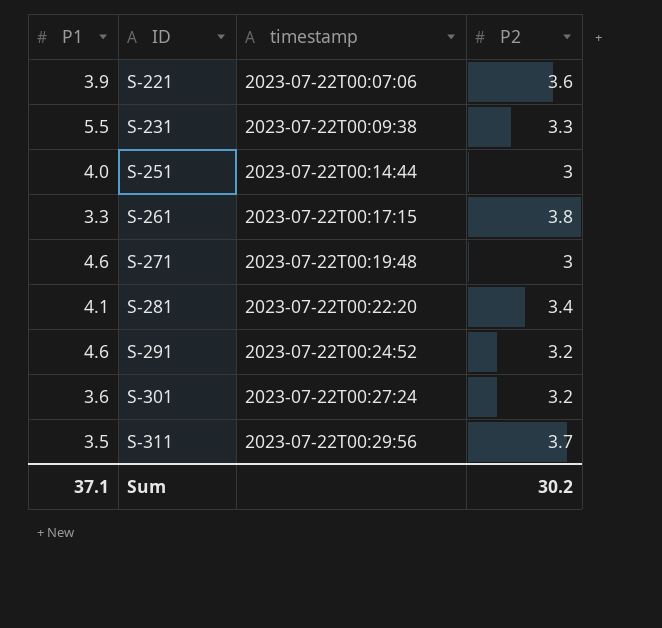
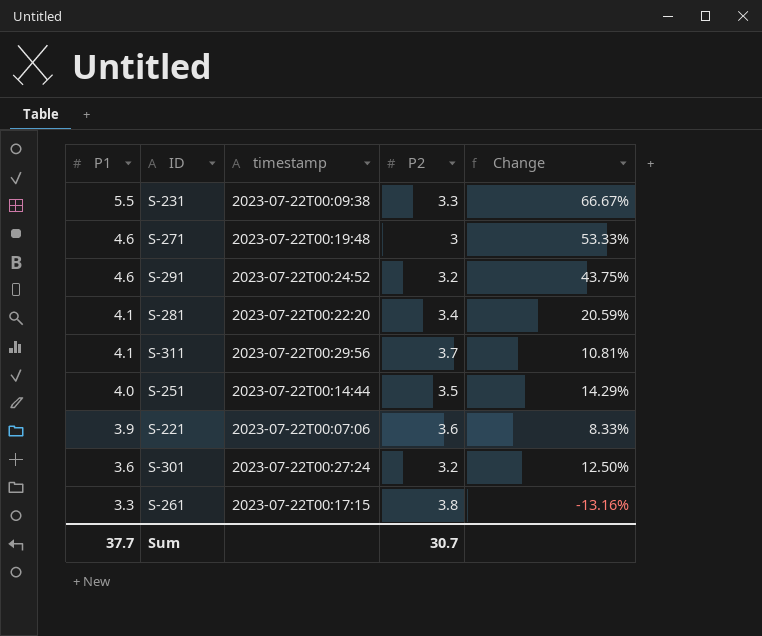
row order: ID ascending -> P1 descending
column Change | formula: none -> ([P1] - [P2]) / [P2]
S-311 | P1: 3.5 -> 4.1
S-251 | P2: 3 -> 3.5
Sum | P1: 37.1 -> 37.7
Sum | P2: 30.2 -> 30.7

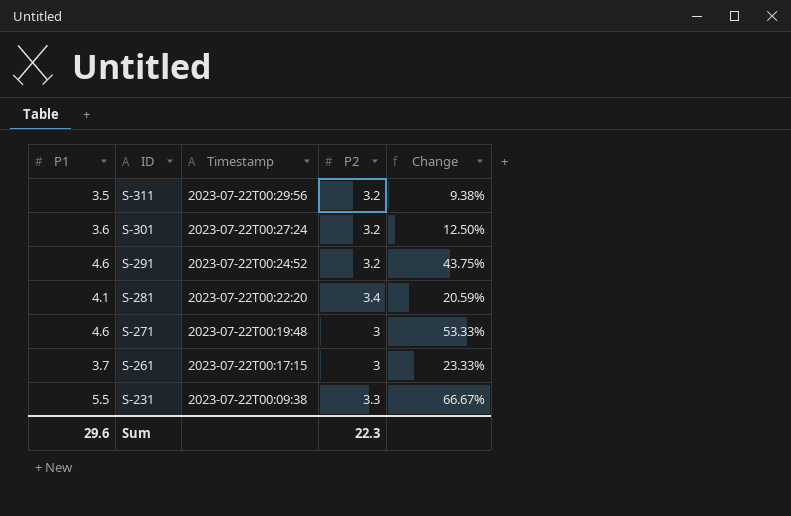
row order: P1 descending -> ID descending
column name: timestamp -> Timestamp
row S-251: 4.0 | 2023-07-22T00:14:44 | 3.5 | 14.29% -> none
row S-221: 3.9 | 2023-07-22T00:07:06 | 3.6 | 8.33% -> none
S-311 | P1: 4.1 -> 3.5
S-311 | P2: 3.7 -> 3.2
S-311 | Change: 10.81% -> 9.38%
S-261 | P1: 3.3 -> 3.7
S-261 | P2: 3.8 -> 3
S-261 | Change: -13.16% -> 23.33%
Sum | P1: 37.7 -> 29.6
Sum | P2: 30.7 -> 22.3

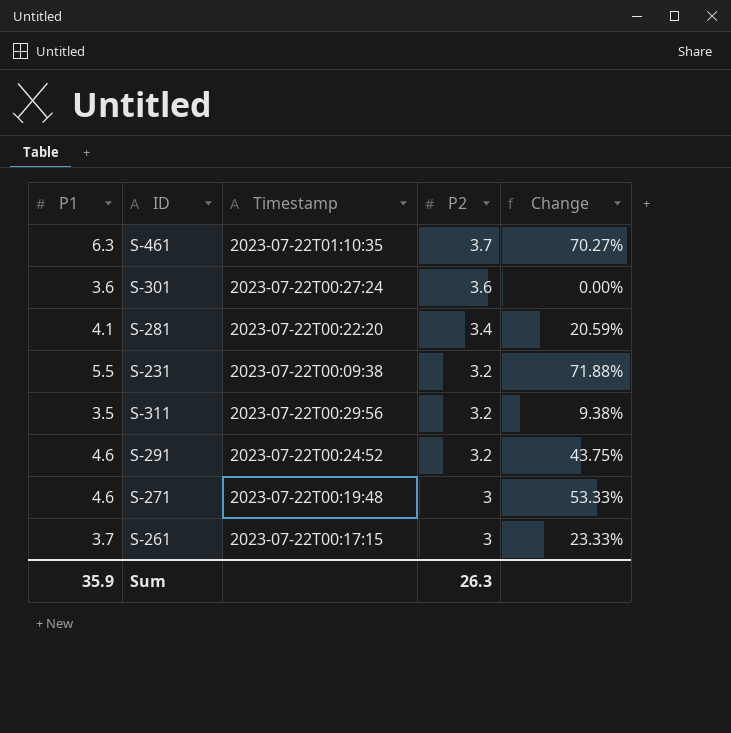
row order: ID descending -> P2 descending
row S-461: none -> 6.3 | 2023-07-22T01:10:35 | 3.7 | 70.27%
S-301 | P2: 3.2 -> 3.6
S-301 | Change: 12.50% -> 0.00%
S-231 | P2: 3.3 -> 3.2
S-231 | Change: 66.67% -> 71.88%
Sum | P1: 29.6 -> 35.9
Sum | P2: 22.3 -> 26.3

